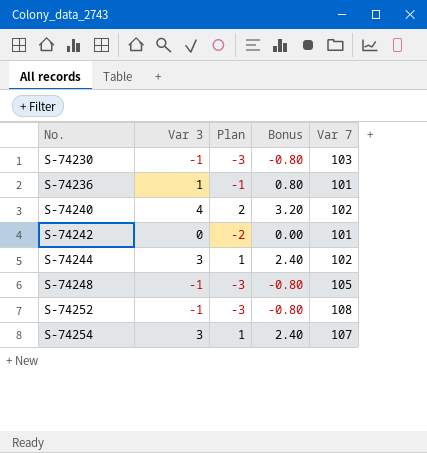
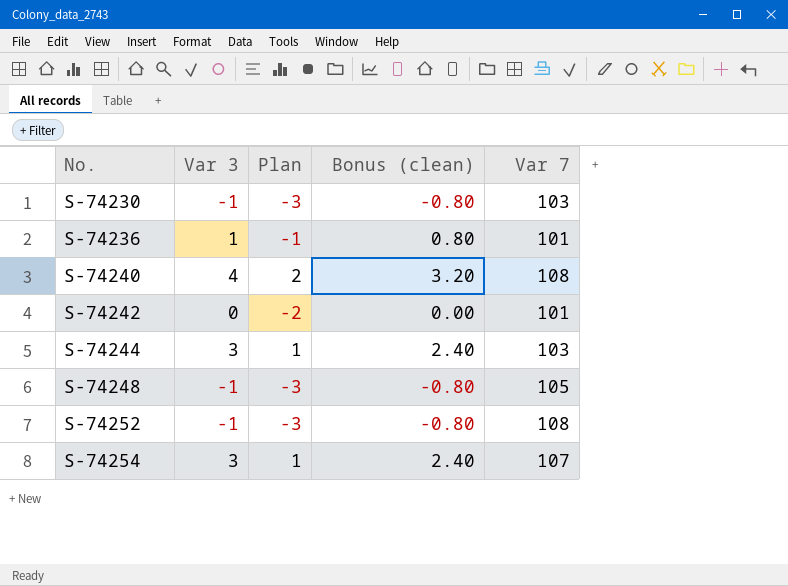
column name: Bonus -> Bonus (clean)
S-74240 | Var 7: 102 -> 108
S-74244 | Var 7: 102 -> 103

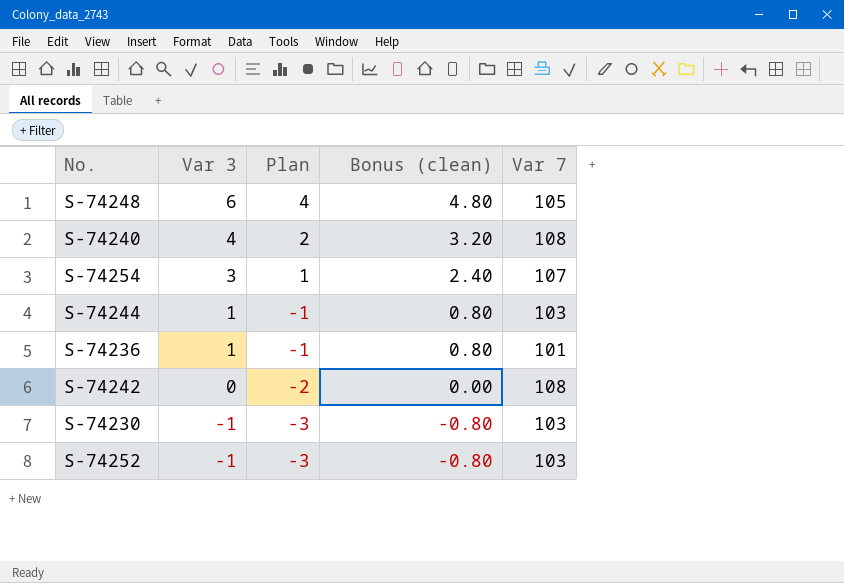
row order: No. ascending -> Var 3 descending
S-74248 | Var 3: -1 -> 6
S-74248 | Plan: -3 -> 4
S-74248 | Bonus (clean): -0.80 -> 4.80
S-74244 | Var 3: 3 -> 1
S-74244 | Plan: 1 -> -1
S-74244 | Bonus (clean): 2.40 -> 0.80
S-74242 | Var 7: 101 -> 108
S-74252 | Var 7: 108 -> 103

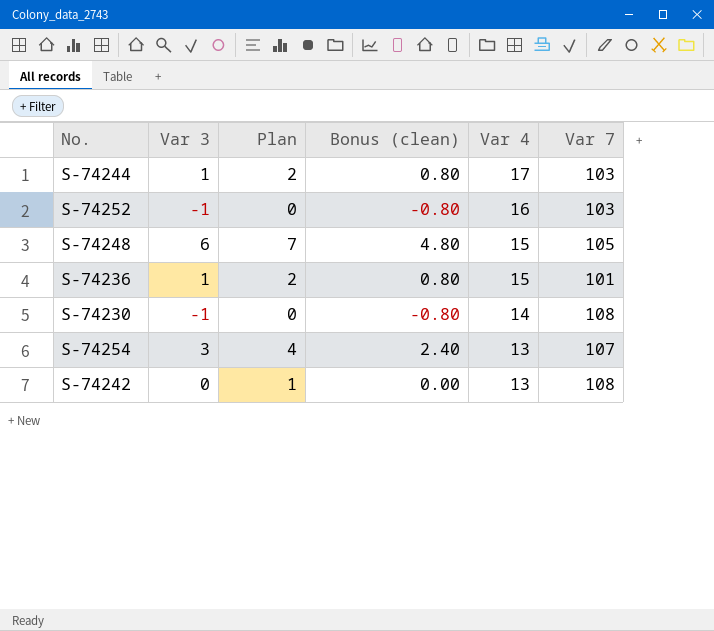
row order: Var 3 descending -> Var 4 descending
column Plan | formula: [Var 3] - 2 -> [Var 3] + 1
column Var 4 | position: none -> 5
row S-74240: 4 | 2 | 3.20 | 108 -> none
S-74230 | Var 7: 103 -> 108

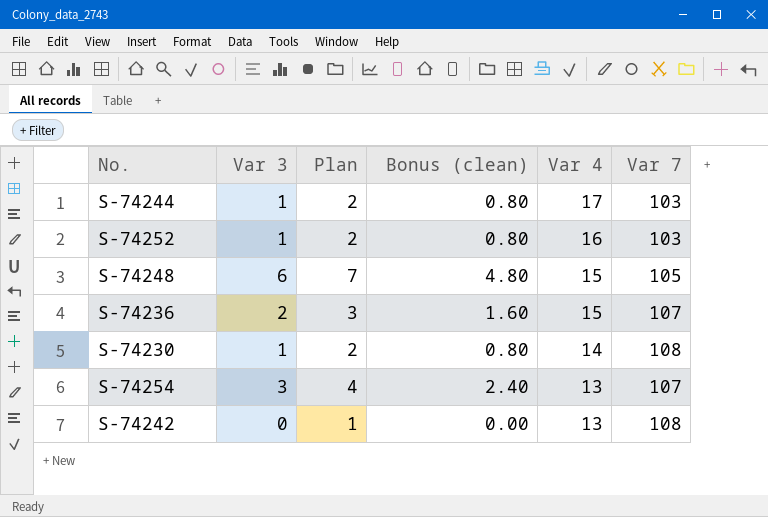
S-74252 | Var 3: -1 -> 1
S-74252 | Plan: 0 -> 2
S-74252 | Bonus (clean): -0.80 -> 0.80
S-74236 | Var 3: 1 -> 2
S-74236 | Plan: 2 -> 3
S-74236 | Bonus (clean): 0.80 -> 1.60
S-74236 | Var 7: 101 -> 107
S-74230 | Var 3: -1 -> 1
S-74230 | Plan: 0 -> 2
S-74230 | Bonus (clean): -0.80 -> 0.80

